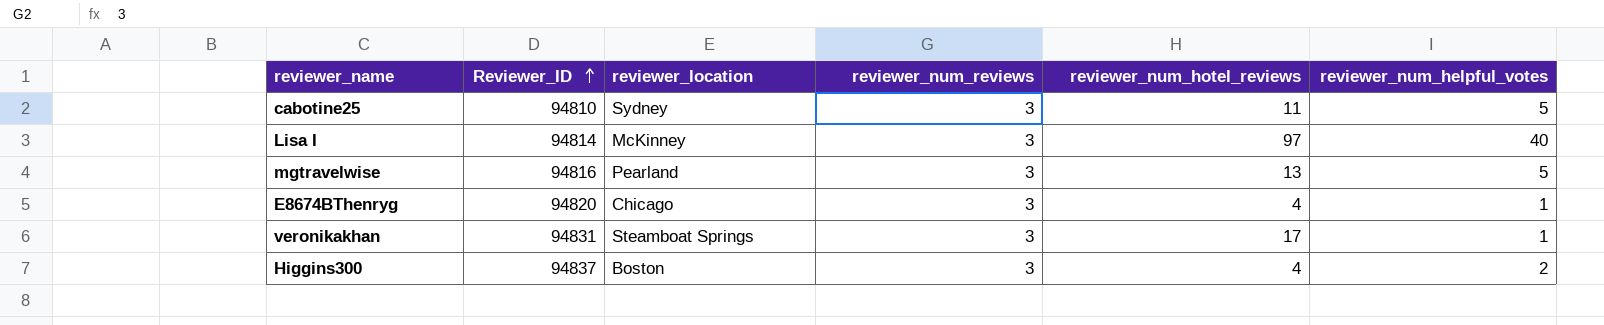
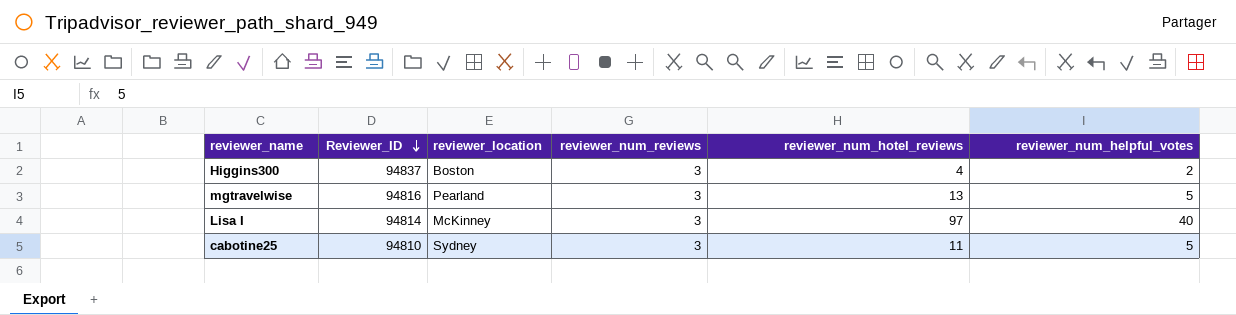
row order: Reviewer_ID ascending -> Reviewer_ID descending
row E8674BThenryg: 94820 | Chicago | 3 | 4 | 1 -> none
row veronikakhan: 94831 | Steamboat Springs | 3 | 17 | 1 -> none

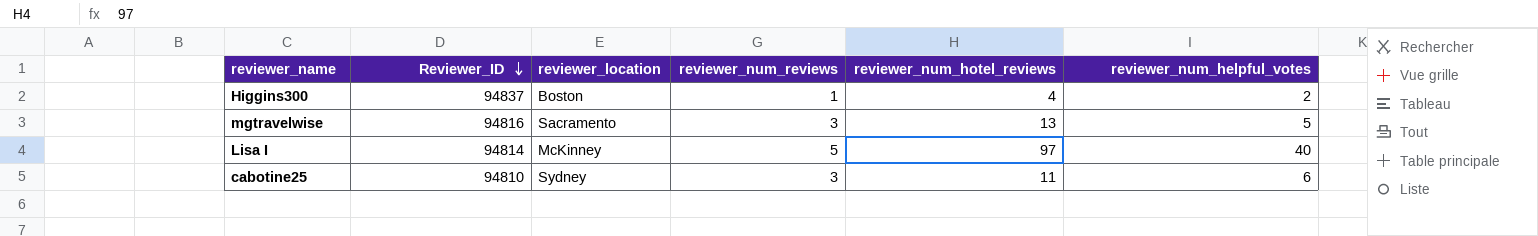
Higgins300 | reviewer_num_reviews: 3 -> 1
mgtravelwise | reviewer_location: Pearland -> Sacramento
Lisa I | reviewer_num_reviews: 3 -> 5
cabotine25 | reviewer_num_helpful_votes: 5 -> 6

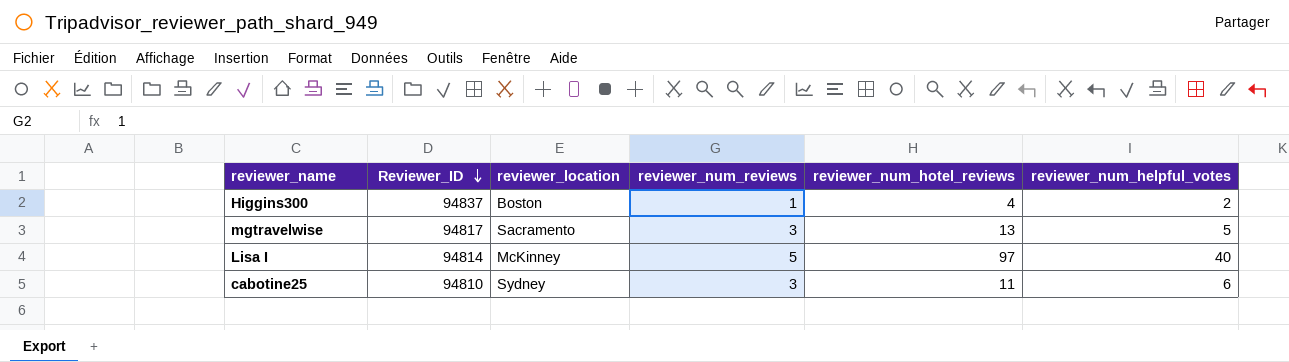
mgtravelwise | Reviewer_ID: 94816 -> 94817

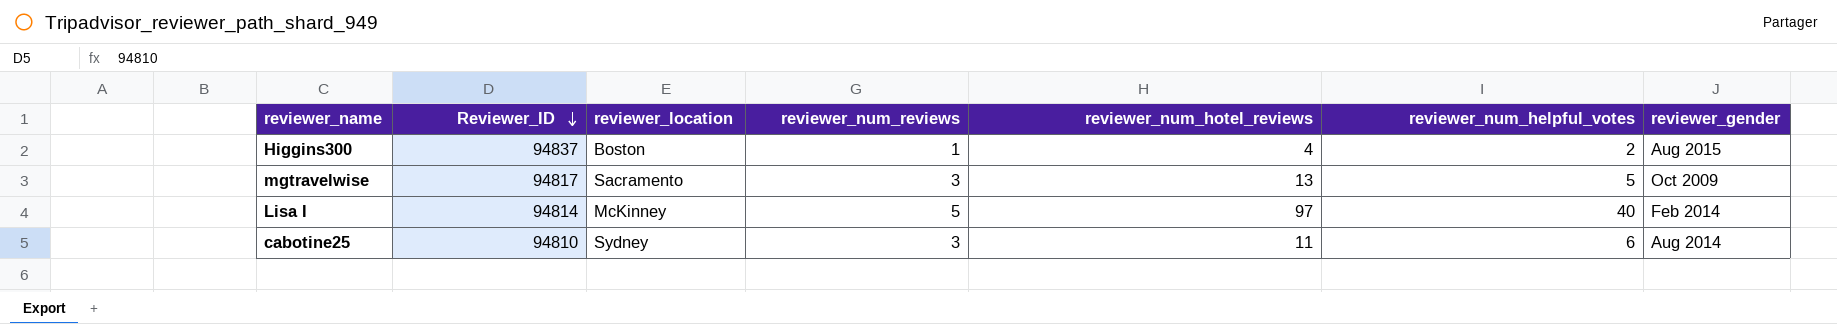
column reviewer_gender | position: none -> 7

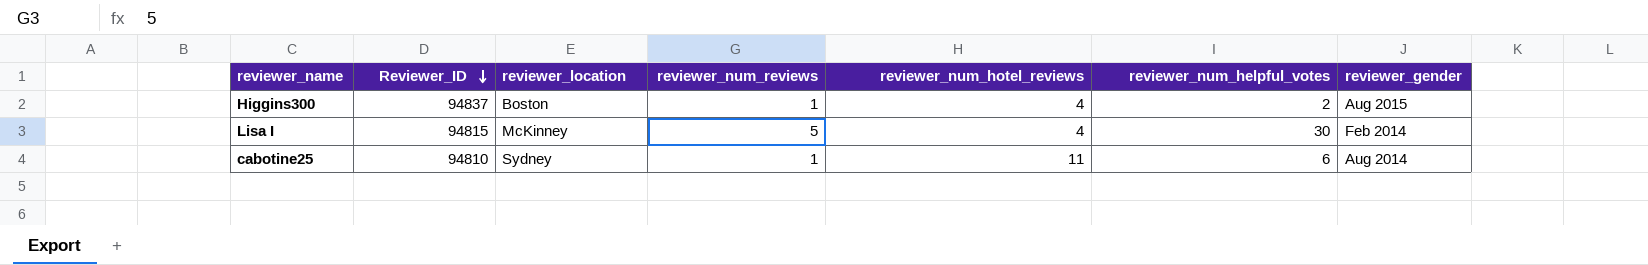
row mgtravelwise: 94817 | Sacramento | 3 | 13 | 5 | Oct 2009 -> none
Lisa I | Reviewer_ID: 94814 -> 94815
Lisa I | reviewer_num_hotel_reviews: 97 -> 4
Lisa I | reviewer_num_helpful_votes: 40 -> 30
cabotine25 | reviewer_num_reviews: 3 -> 1

